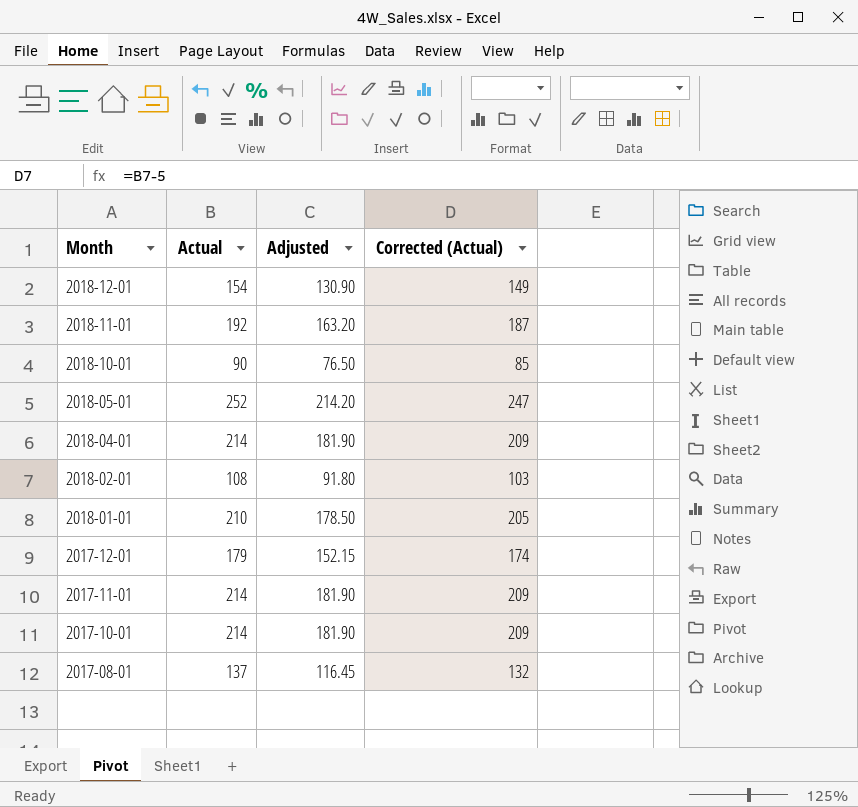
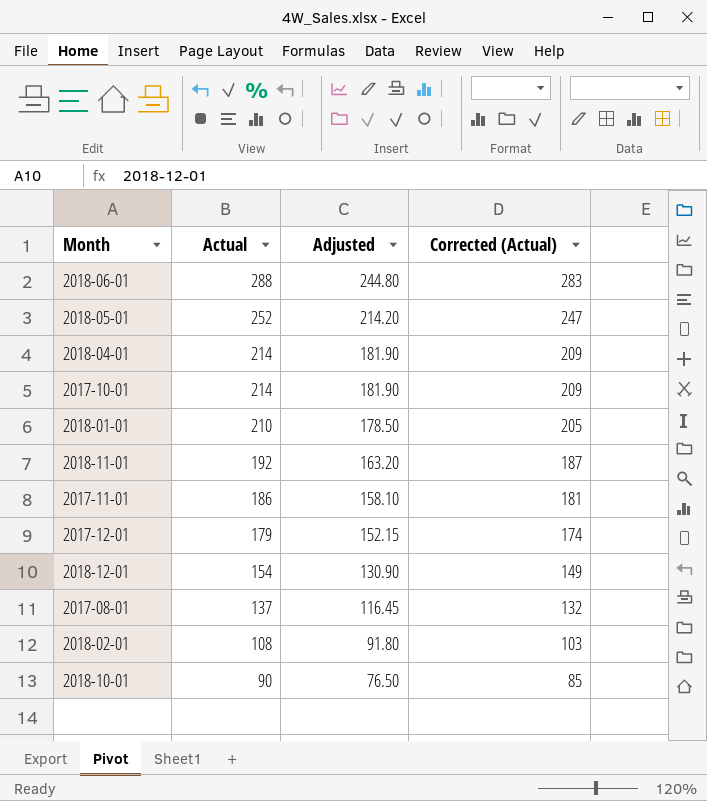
row order: Month descending -> Actual descending
row 2018-06-01: none -> 288 | 244.80 | 283
2017-11-01 | Actual: 214 -> 186
2017-11-01 | Adjusted: 181.90 -> 158.10
2017-11-01 | Corrected (Actual): 209 -> 181

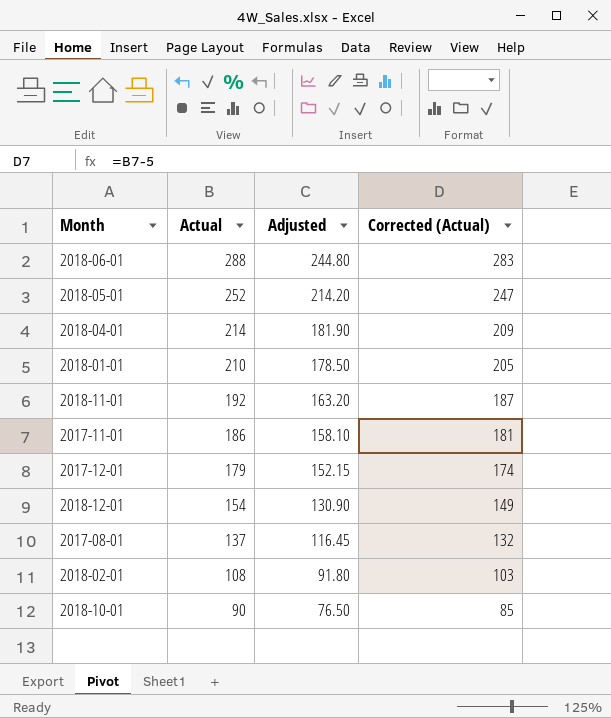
row 2017-10-01: 214 | 181.90 | 209 -> none

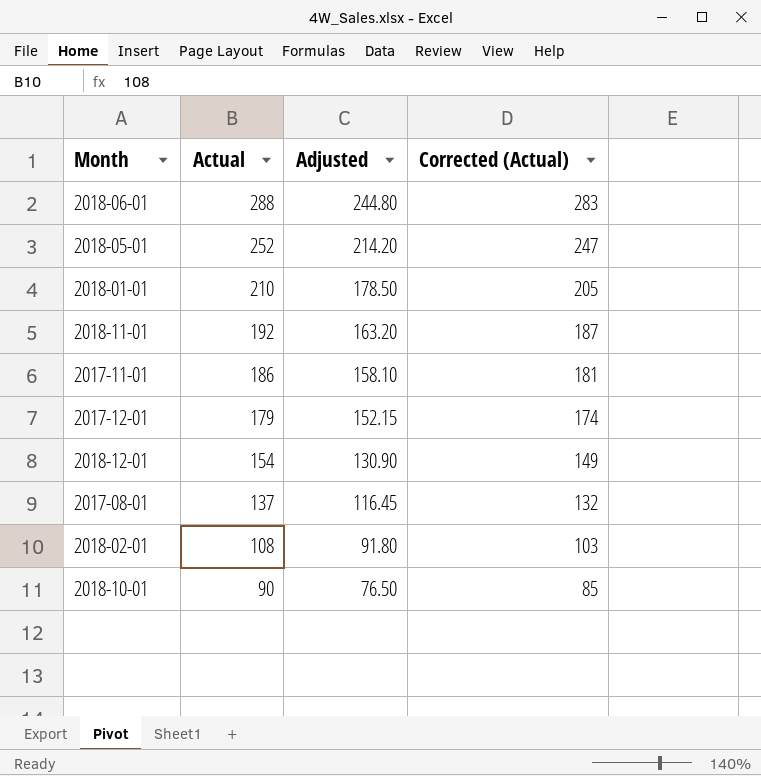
row 2018-04-01: 214 | 181.90 | 209 -> none

